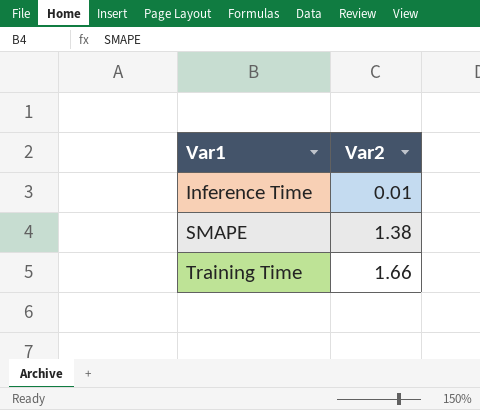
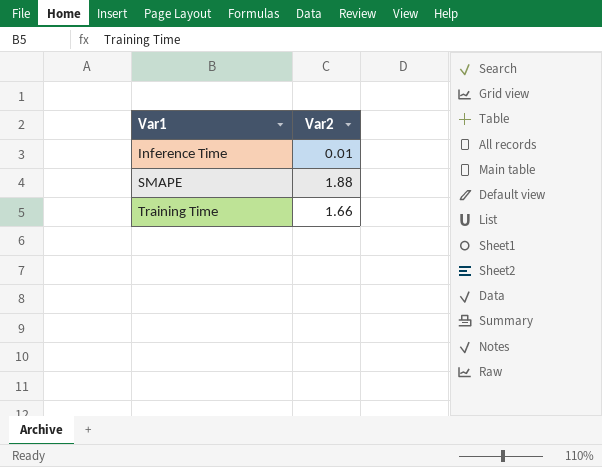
SMAPE | Var2: 1.38 -> 1.88

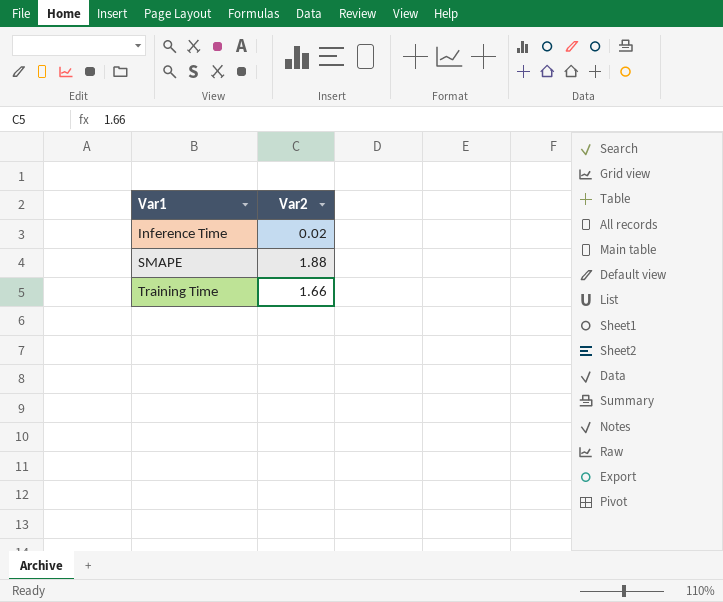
Inference Time | Var2: 0.01 -> 0.02

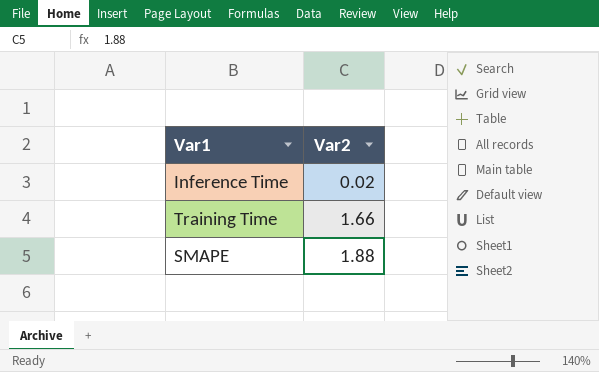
row order: Var1 ascending -> Var2 ascending

